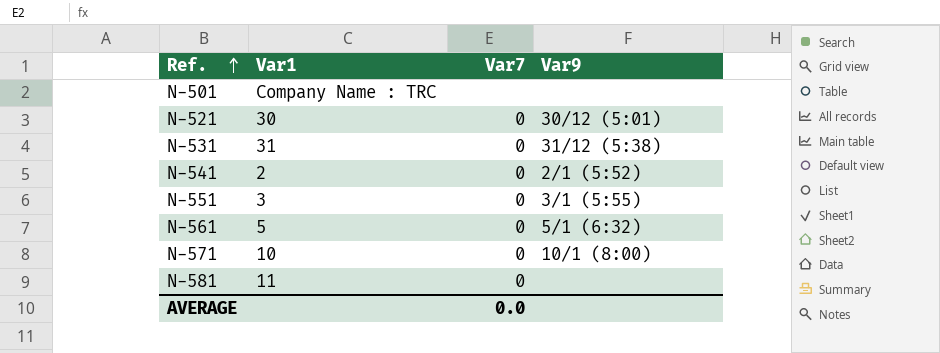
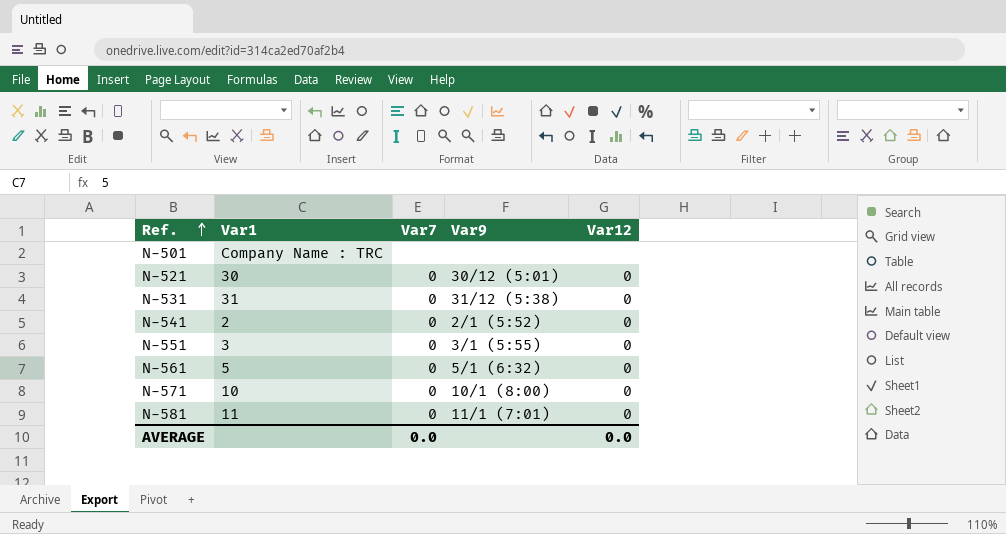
column Var12 | position: none -> 5
N-581 | Var9: none -> 11/1 (7:01)

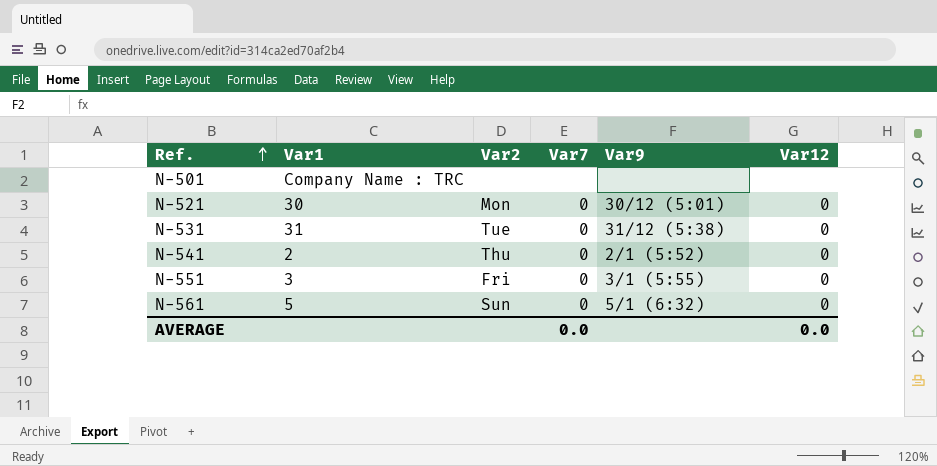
column Var2 | position: none -> 3
row N-571: 10 | 0 | 10/1 (8:00) | 0 -> none
row N-581: 11 | 0 | 11/1 (7:01) | 0 -> none

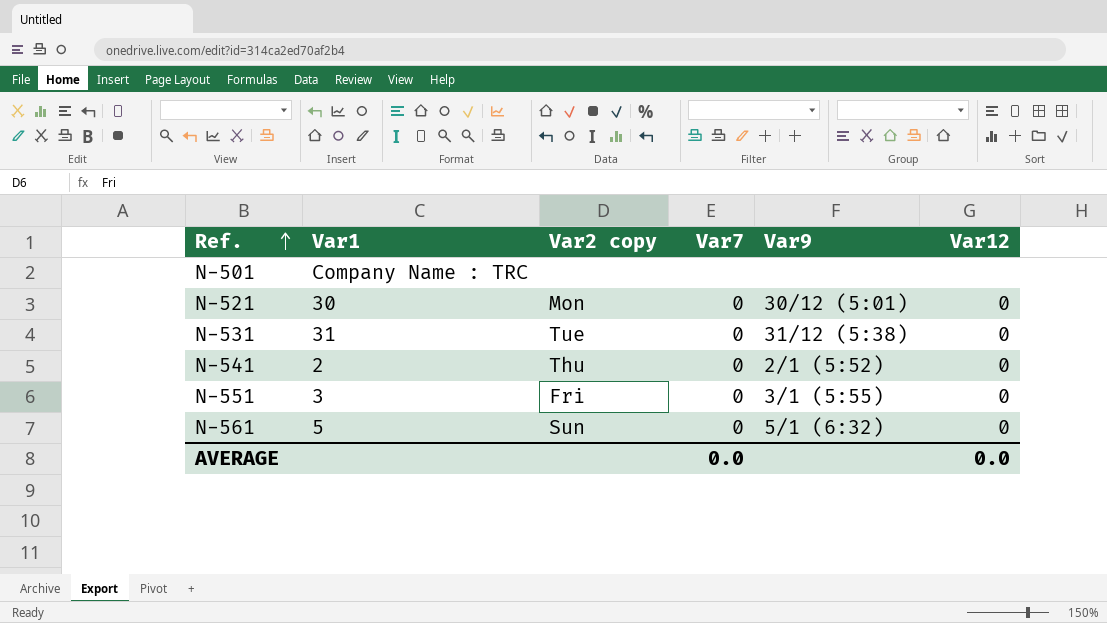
column name: Var2 -> Var2 copy

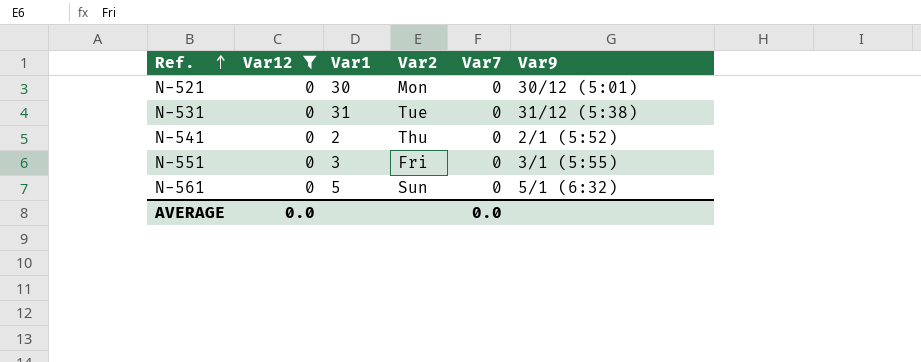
filter: none -> Var12 = 0
column Var12 | position: 6 -> 2
column name: Var2 copy -> Var2

